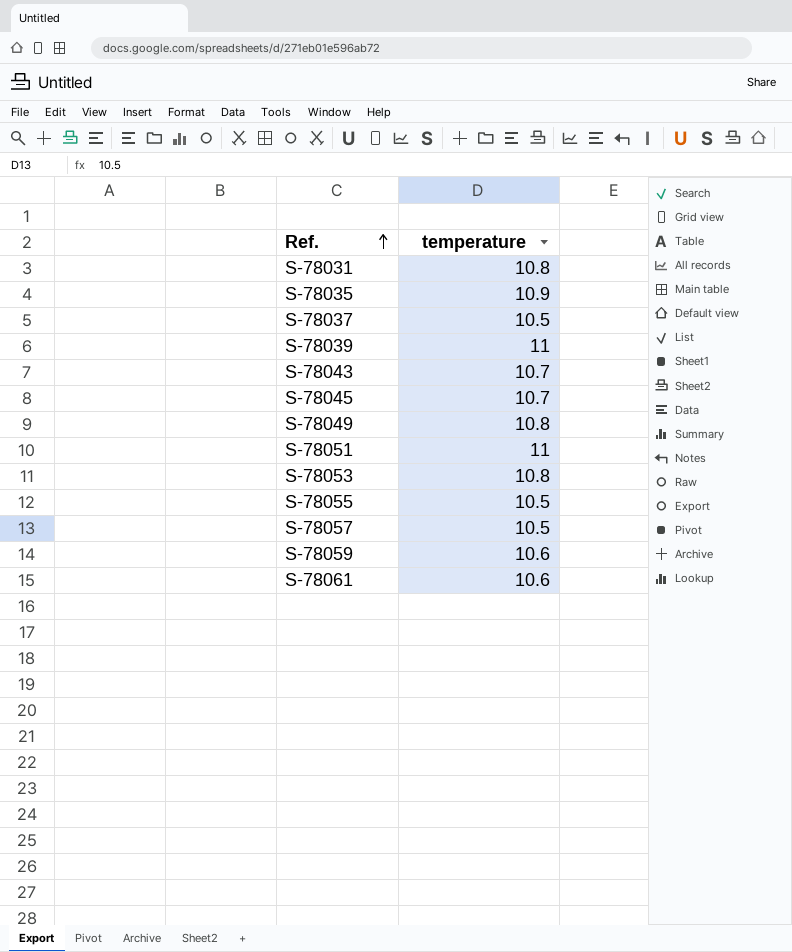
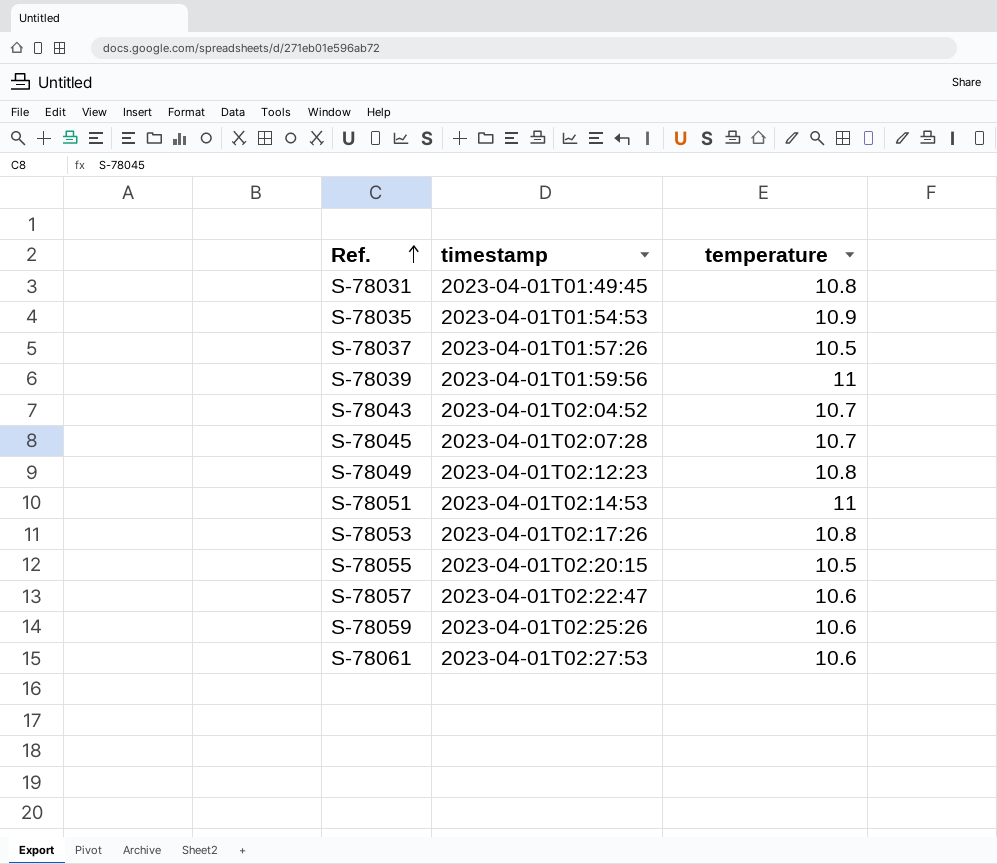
column timestamp | position: none -> 2
S-78057 | temperature: 10.5 -> 10.6

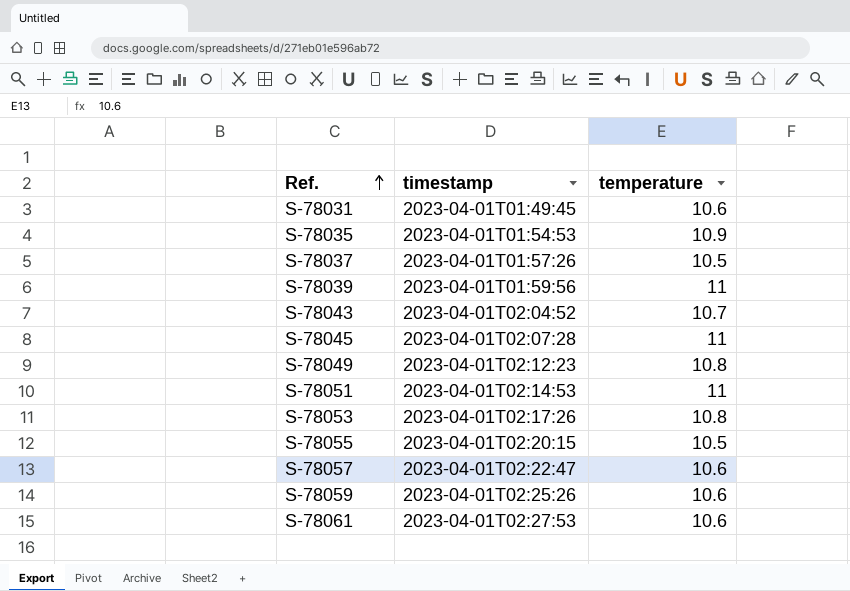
S-78031 | temperature: 10.8 -> 10.6
S-78045 | temperature: 10.7 -> 11

